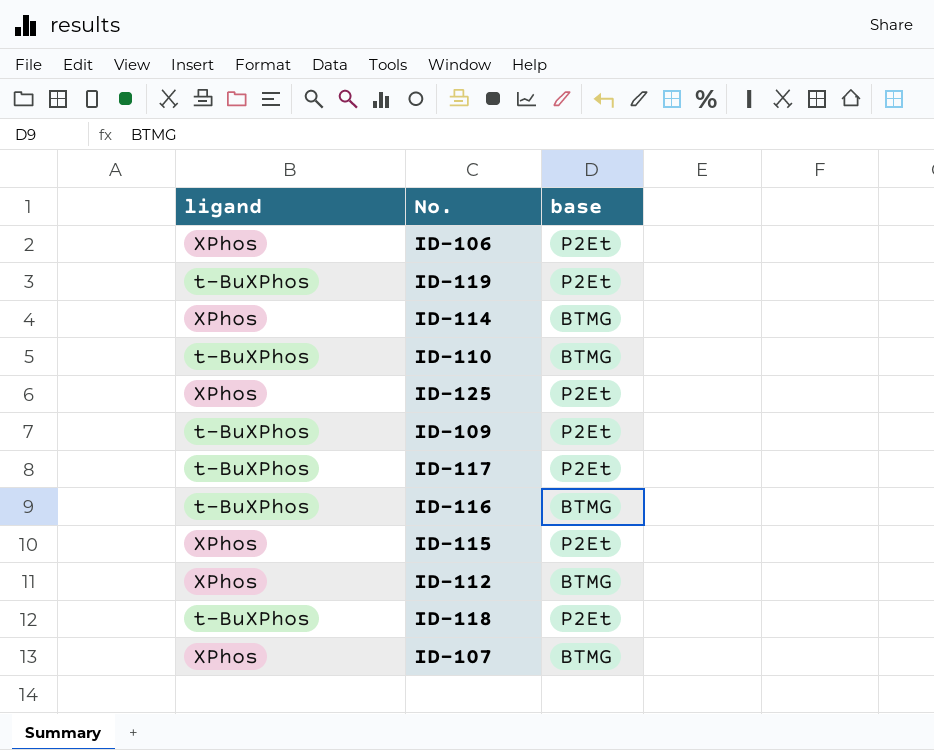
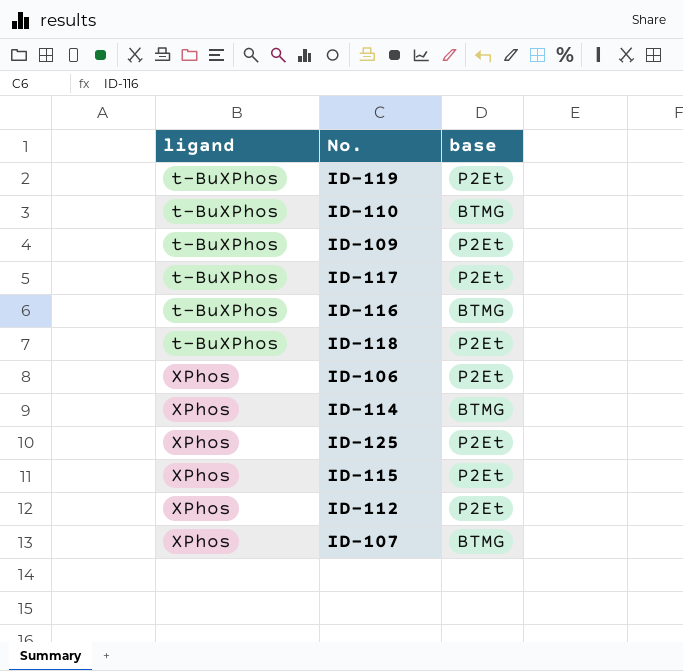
row order: none -> ligand ascending
ID-112 | base: BTMG -> P2Et

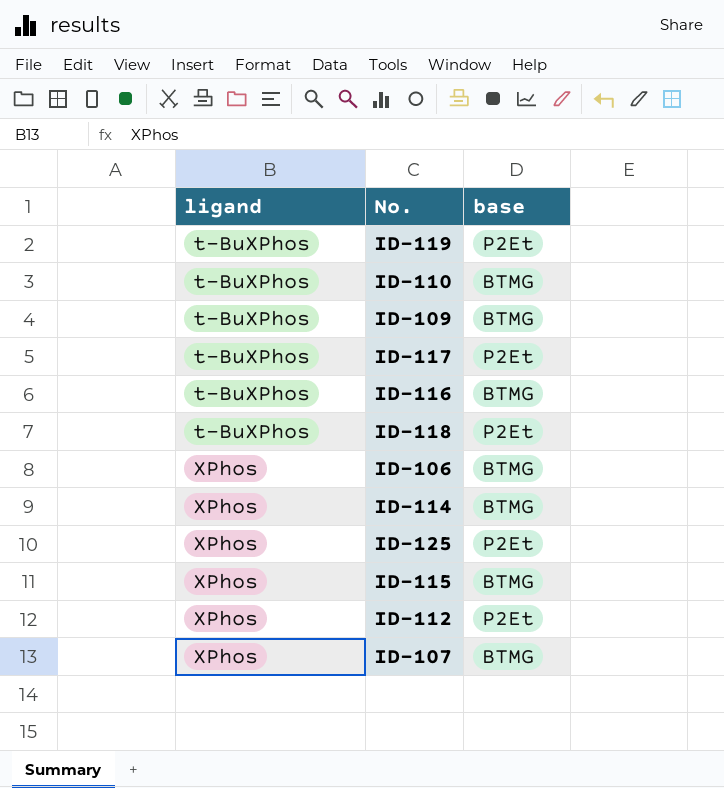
ID-109 | base: P2Et -> BTMG
ID-106 | base: P2Et -> BTMG
ID-115 | base: P2Et -> BTMG

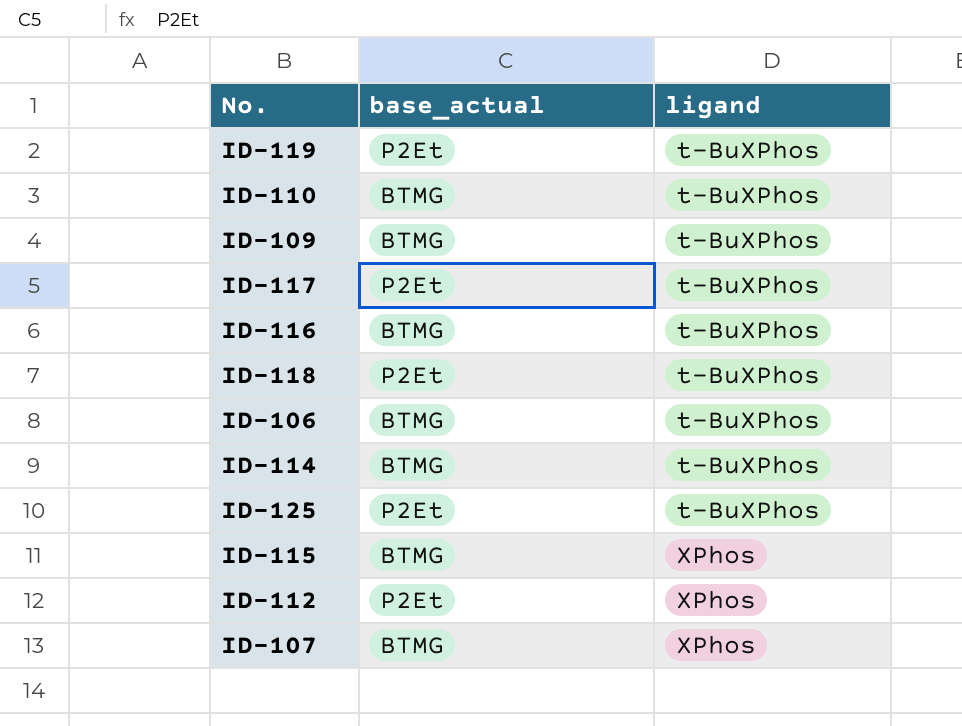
column name: base -> base_actual
column ligand | position: 1 -> 3
ID-106 | ligand: XPhos -> t-BuXPhos
ID-114 | ligand: XPhos -> t-BuXPhos
ID-125 | ligand: XPhos -> t-BuXPhos

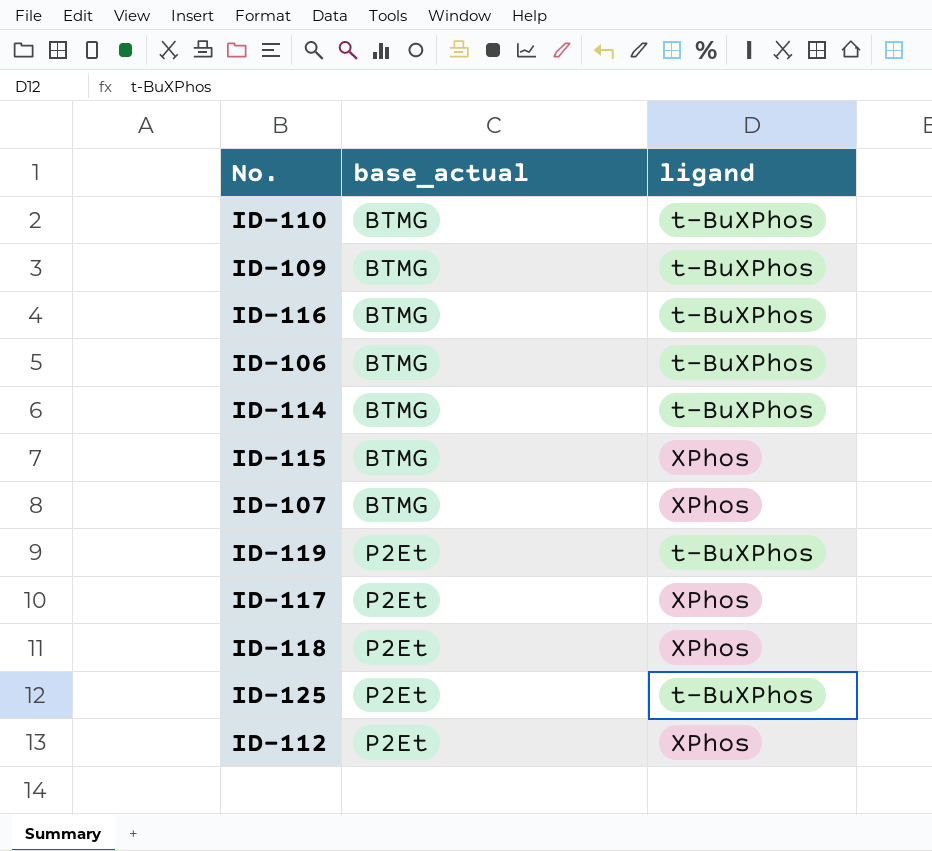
row order: ligand ascending -> base_actual ascending
ID-117 | ligand: t-BuXPhos -> XPhos
ID-118 | ligand: t-BuXPhos -> XPhos

